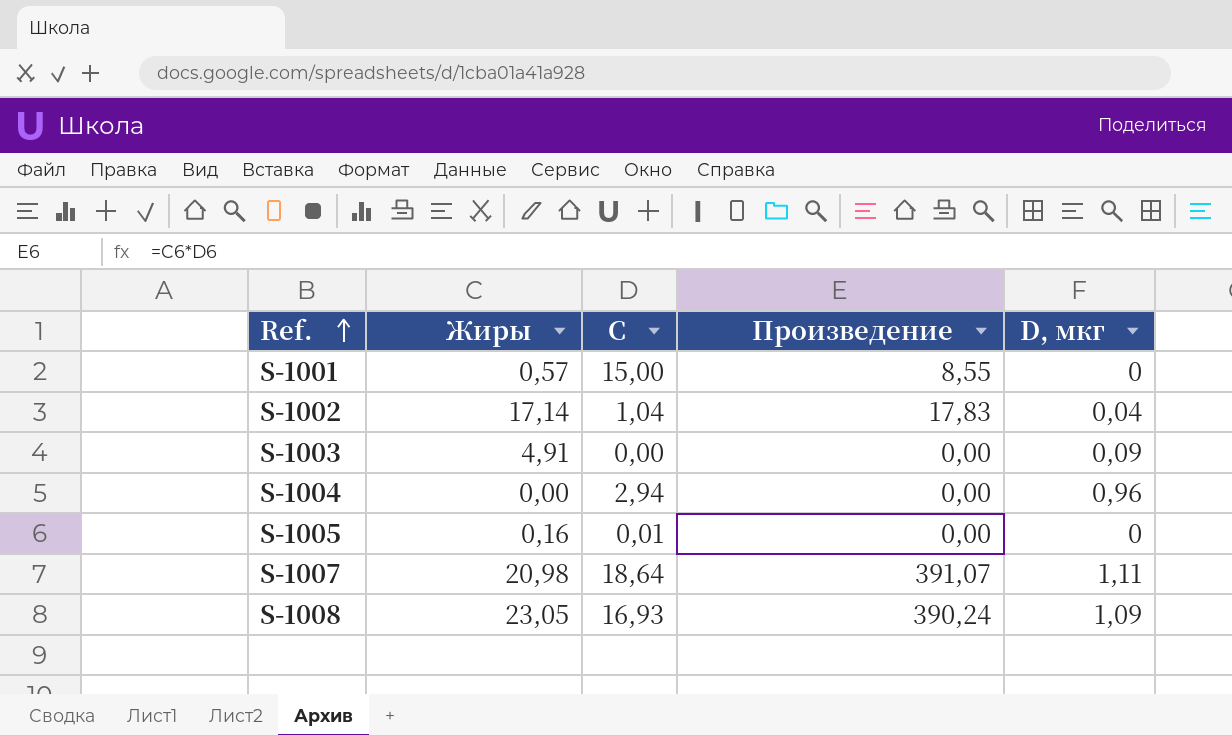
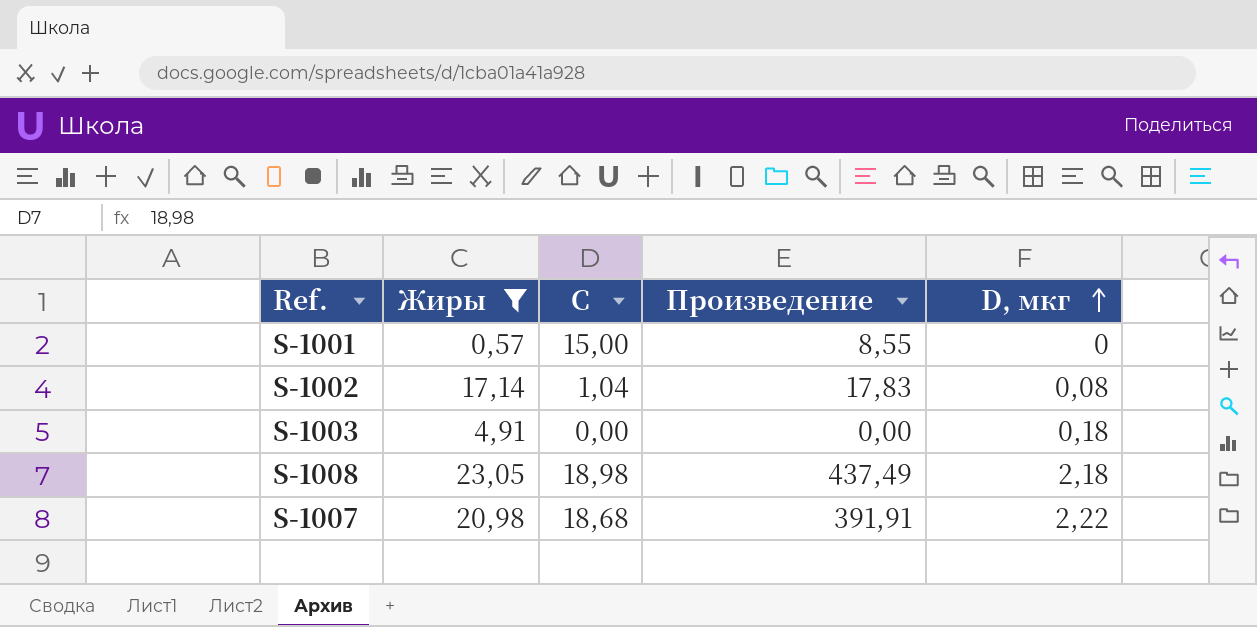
filter: none -> Жиры >= 0,57
row order: Ref. ascending -> D, мкг ascending
S-1002 | D, мкг: 0,04 -> 0,08
S-1003 | D, мкг: 0,09 -> 0,18
S-1008 | C: 16,93 -> 18,98
S-1008 | Произведение: 390,24 -> 437,49
S-1008 | D, мкг: 1,09 -> 2,18
S-1007 | C: 18,64 -> 18,68
S-1007 | Произведение: 391,07 -> 391,91
S-1007 | D, мкг: 1,11 -> 2,22

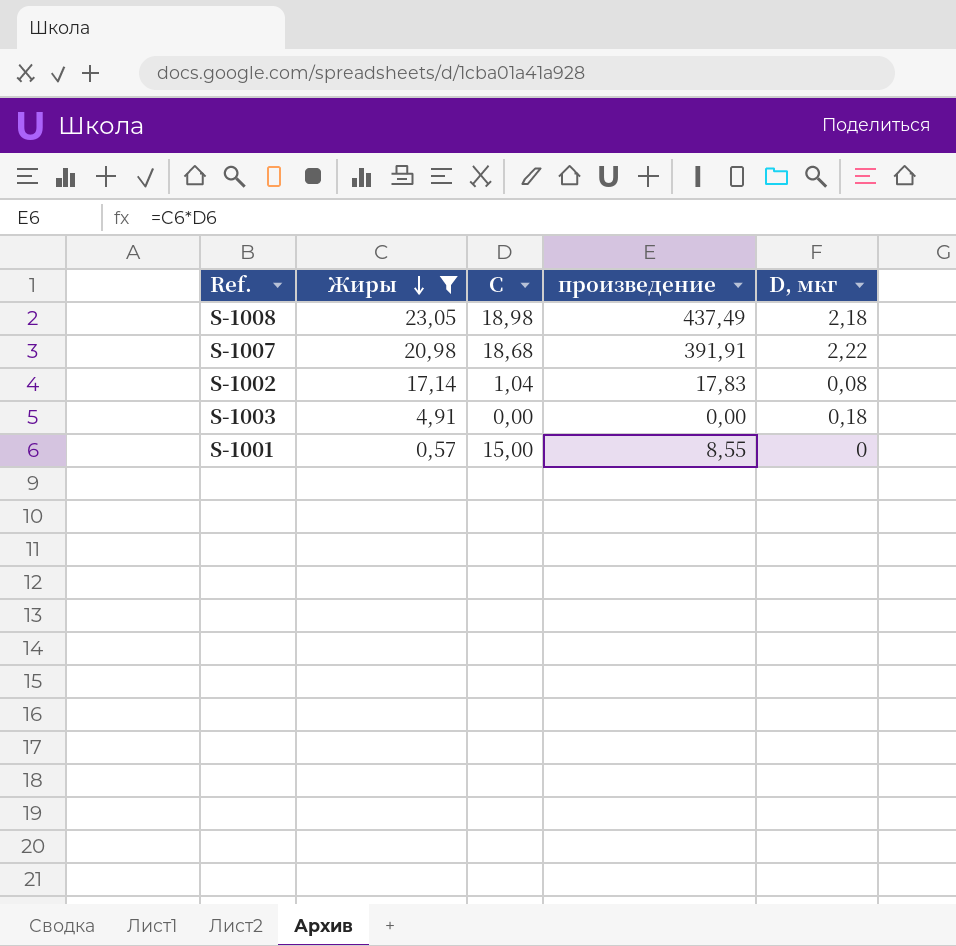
row order: D, мкг ascending -> Жиры descending
column name: Произведение -> произведение

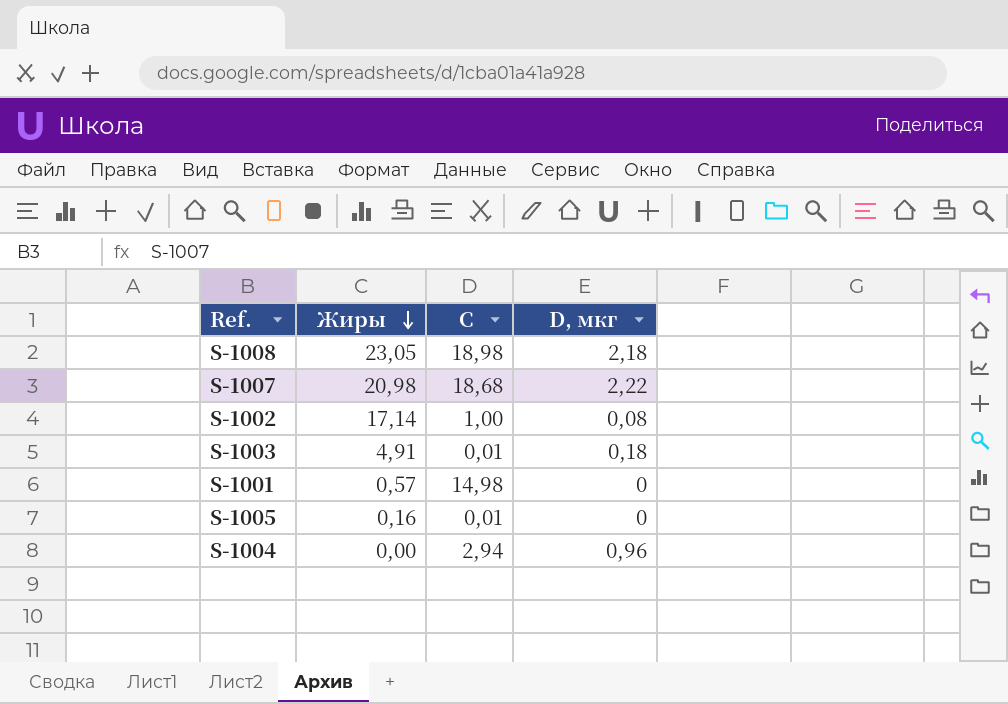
filter: Жиры >= 0,57 -> none
column произведение | formula: [Жиры] * [C] -> none
S-1002 | C: 1,04 -> 1,00
S-1003 | C: 0,00 -> 0,01
S-1001 | C: 15,00 -> 14,98

